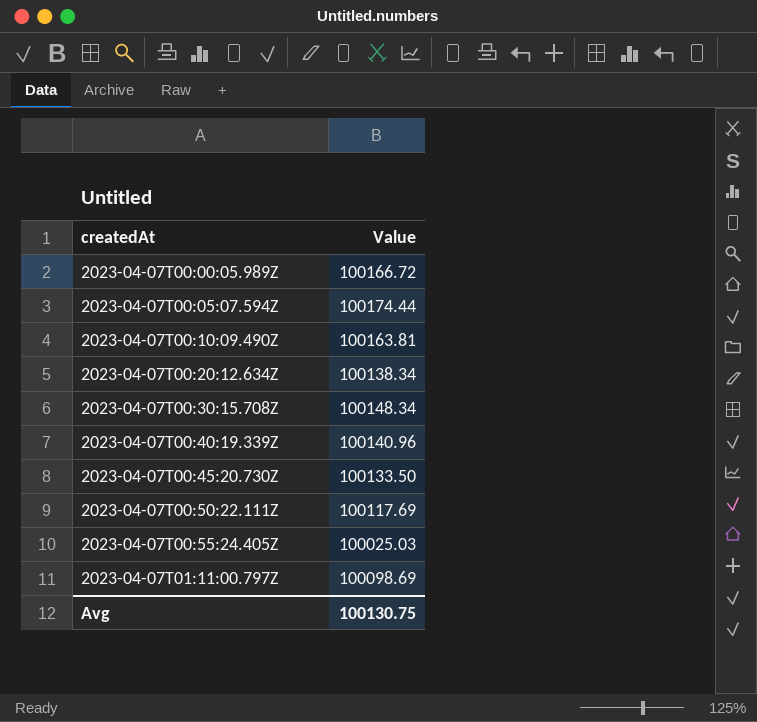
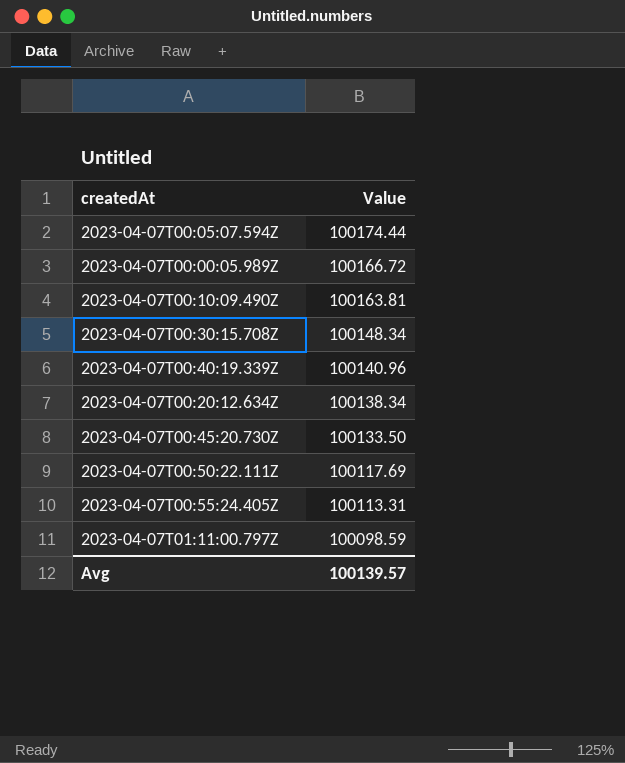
row order: createdAt ascending -> Value descending
2023-04-07T00:55:24.405Z | Value: 100025.03 -> 100113.31
2023-04-07T01:11:00.797Z | Value: 100098.69 -> 100098.59
Avg | Value: 100130.75 -> 100139.57

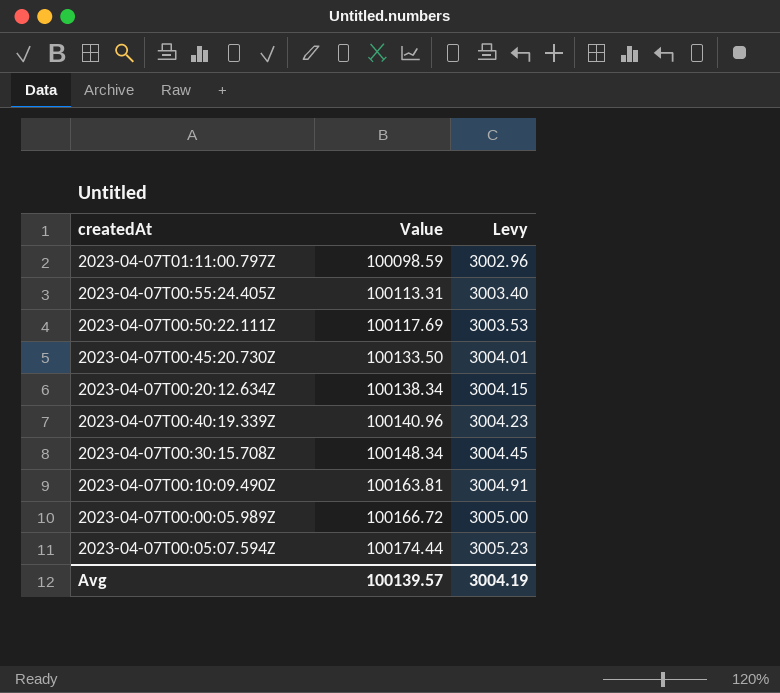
row order: Value descending -> Value ascending
column Levy | formula: none -> [Value] * 0.03

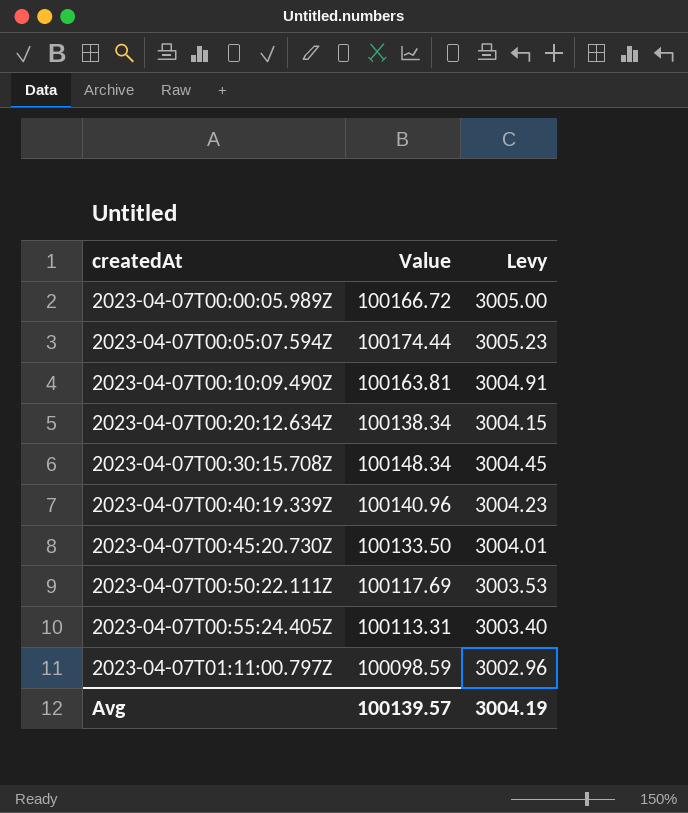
row order: Value ascending -> createdAt ascending

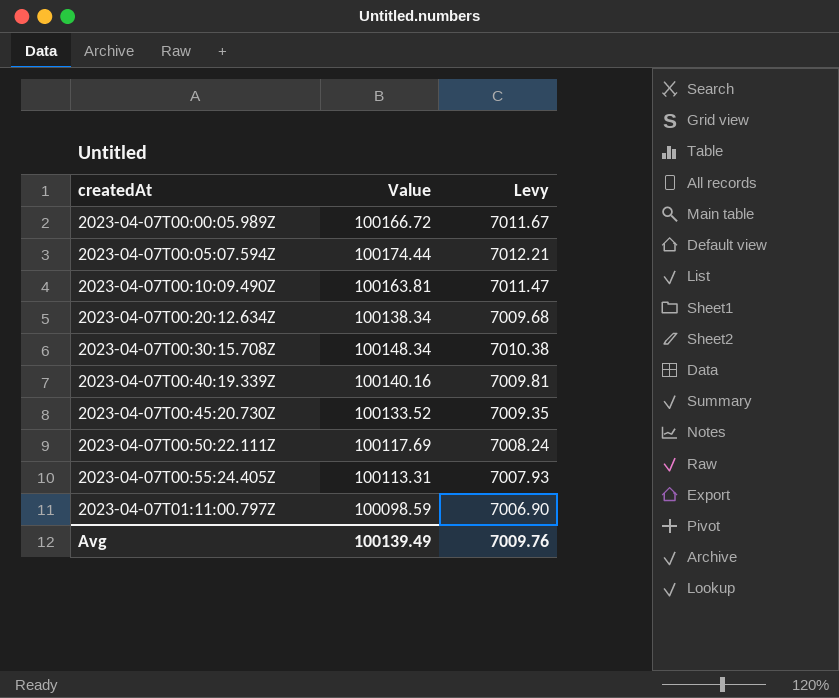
column Levy | formula: [Value] * 0.03 -> [Value] * 0.07
2023-04-07T00:40:19.339Z | Value: 100140.96 -> 100140.16
2023-04-07T00:45:20.730Z | Value: 100133.50 -> 100133.52
Avg | Value: 100139.57 -> 100139.49
Avg | Levy: 3004.19 -> 7009.76

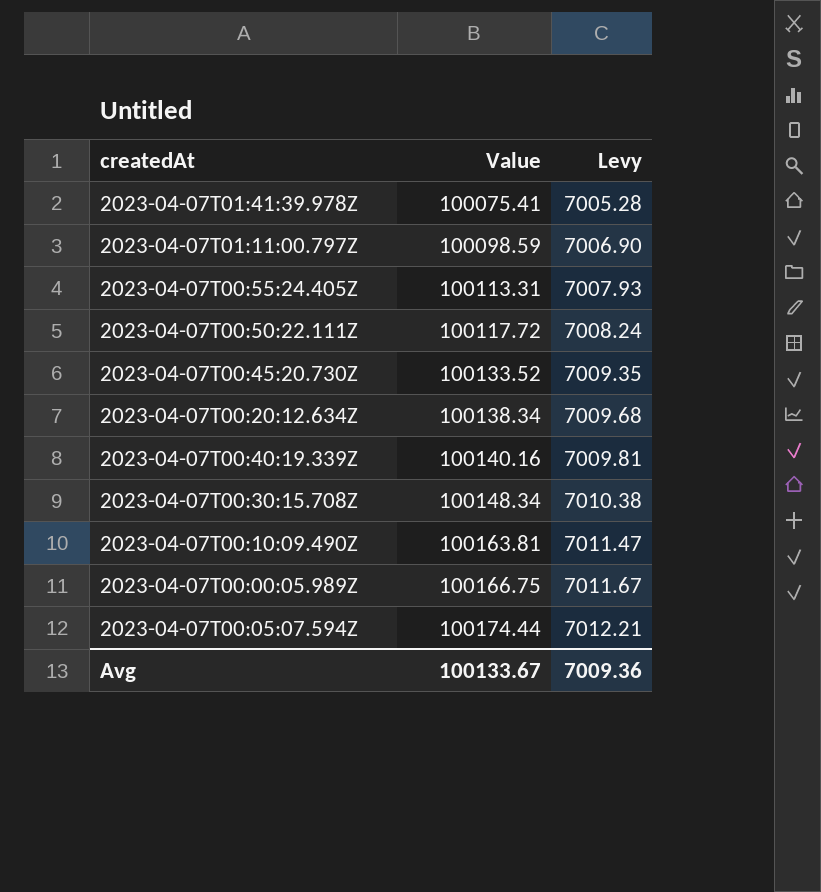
row order: createdAt ascending -> Value ascending
row 2023-04-07T01:41:39.978Z: none -> 100075.41 | 7005.28
2023-04-07T00:50:22.111Z | Value: 100117.69 -> 100117.72
2023-04-07T00:00:05.989Z | Value: 100166.72 -> 100166.75
Avg | Value: 100139.49 -> 100133.67
Avg | Levy: 7009.76 -> 7009.36

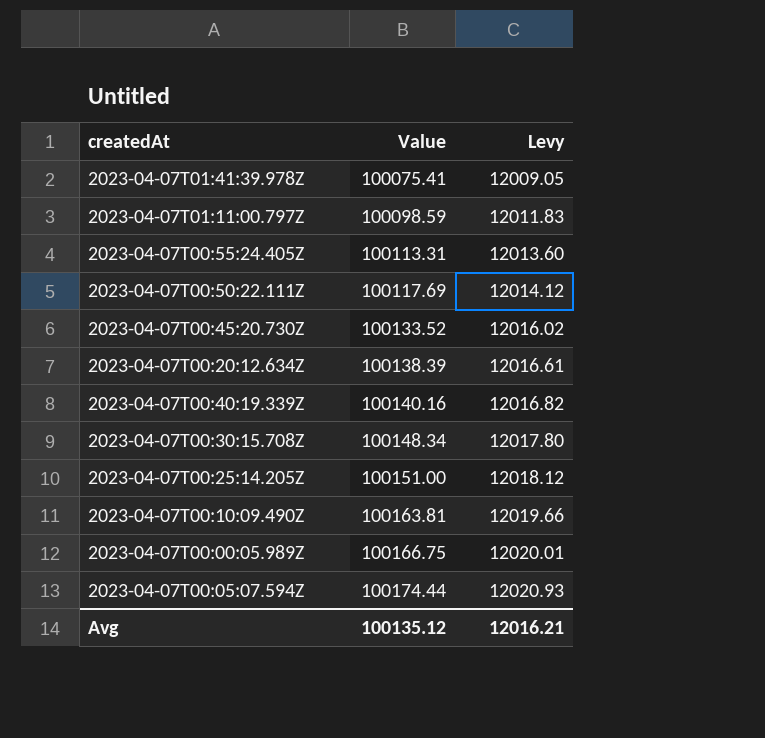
column Levy | formula: [Value] * 0.07 -> [Value] * 0.12
2023-04-07T00:50:22.111Z | Value: 100117.72 -> 100117.69
2023-04-07T00:20:12.634Z | Value: 100138.34 -> 100138.39
row 2023-04-07T00:25:14.205Z: none -> 100151.00 | 12018.12
Avg | Value: 100133.67 -> 100135.12
Avg | Levy: 7009.36 -> 12016.21

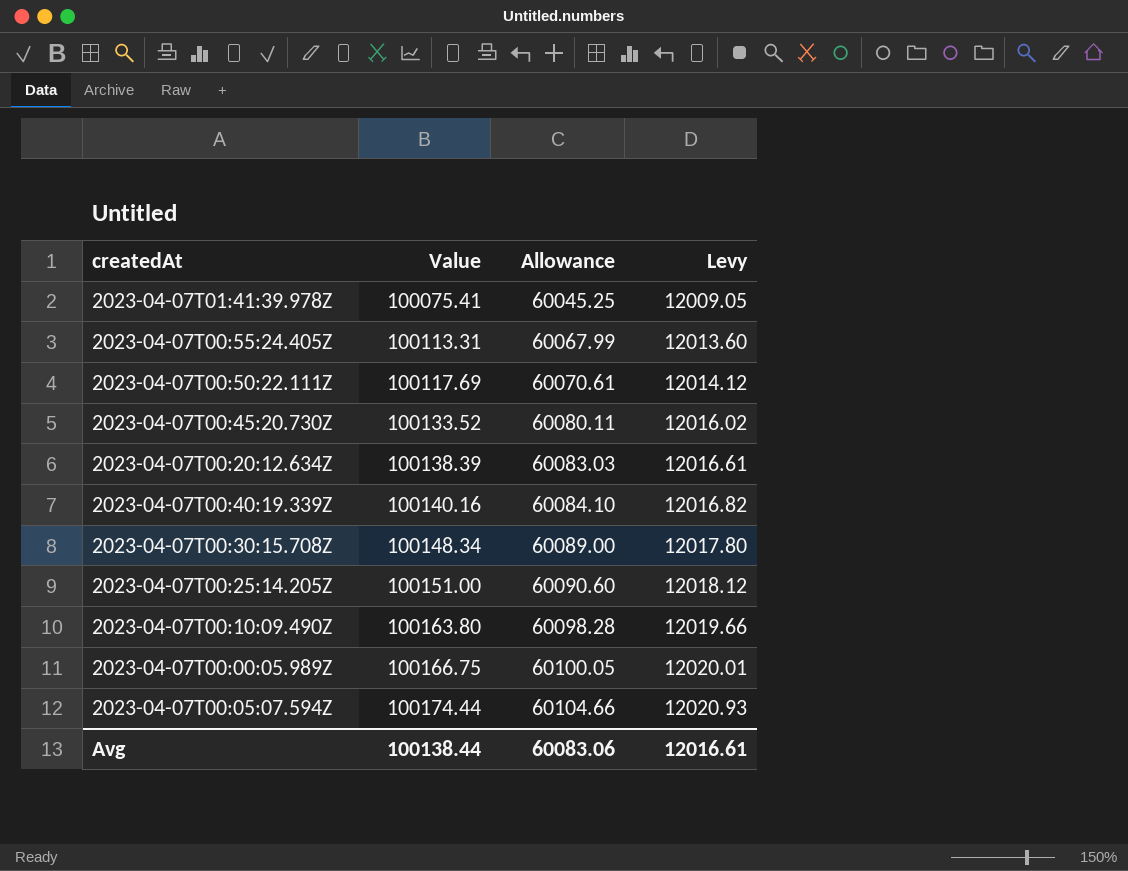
column Allowance | formula: none -> [Value] * 0.6
row 2023-04-07T01:11:00.797Z: 100098.59 | 12011.83 -> none
2023-04-07T00:10:09.490Z | Value: 100163.81 -> 100163.80
Avg | Value: 100135.12 -> 100138.44
Avg | Levy: 12016.21 -> 12016.61

